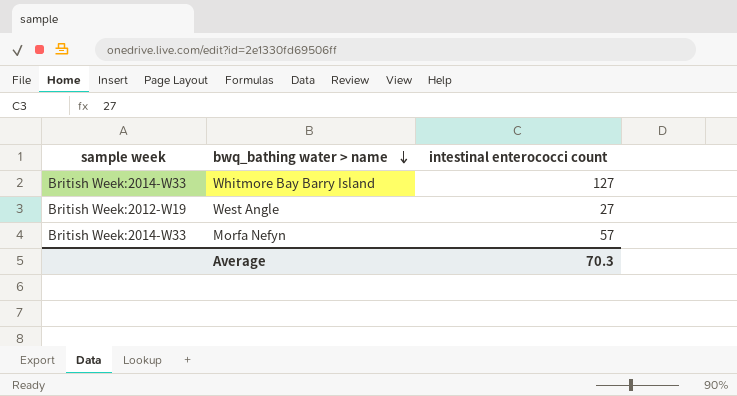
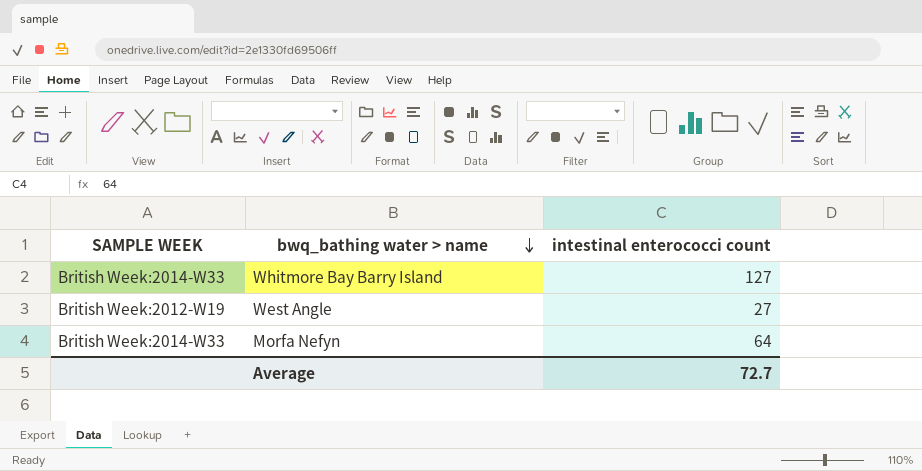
column name: sample week -> SAMPLE WEEK
Morfa Nefyn | intestinal enterococci count: 57 -> 64
Average | intestinal enterococci count: 70.3 -> 72.7

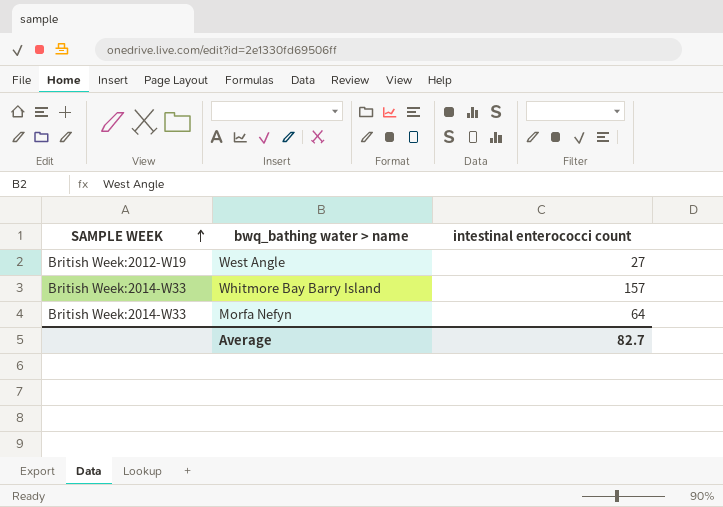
row order: bwq_bathing water > name descending -> SAMPLE WEEK ascending
Whitmore Bay Barry Island | intestinal enterococci count: 127 -> 157
Average | intestinal enterococci count: 72.7 -> 82.7

